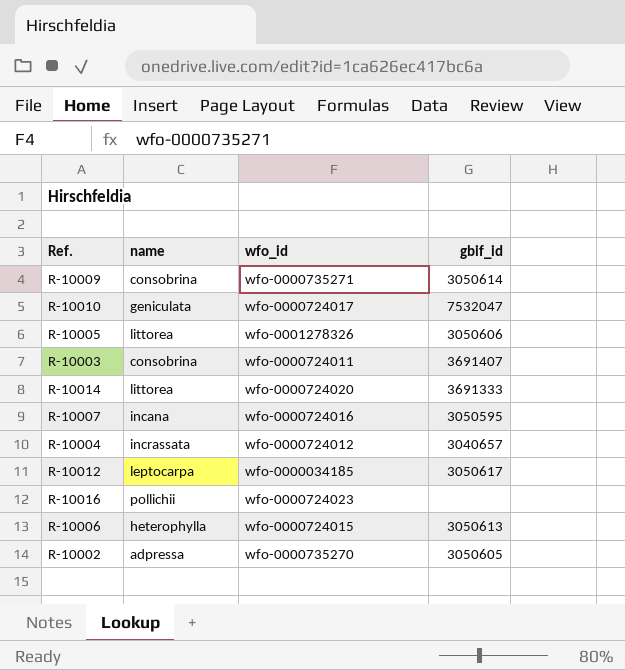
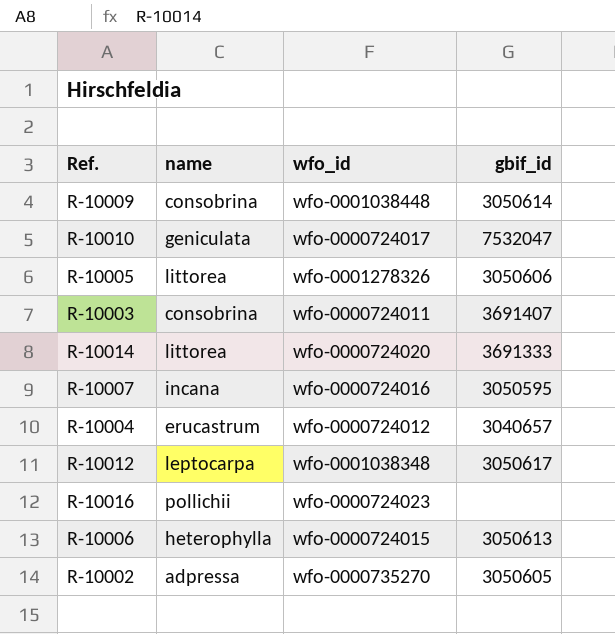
R-10009 | wfo_id: wfo-0000735271 -> wfo-0001038448
R-10004 | name: incrassata -> erucastrum
R-10012 | wfo_id: wfo-0000034185 -> wfo-0001038348

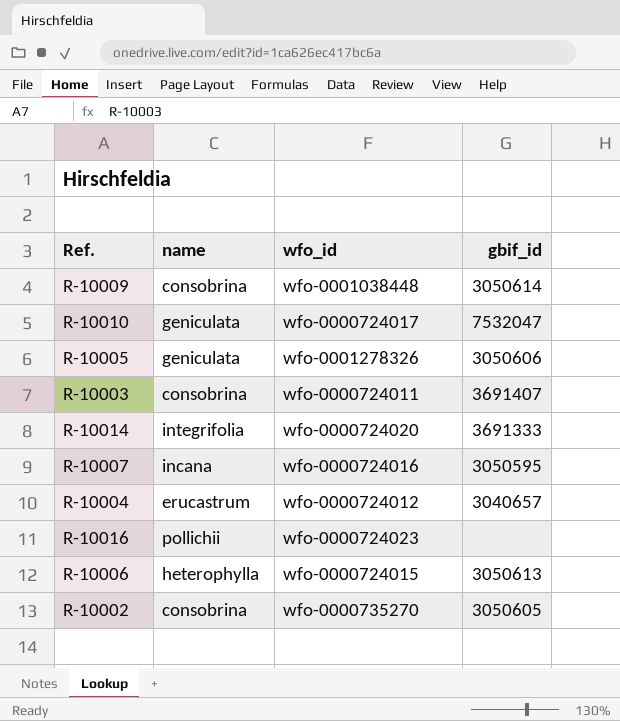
row R-10012: leptocarpa | wfo-0001038348 | 3050617 -> none
R-10005 | name: littorea -> geniculata
R-10014 | name: littorea -> integrifolia
R-10002 | name: adpressa -> consobrina

